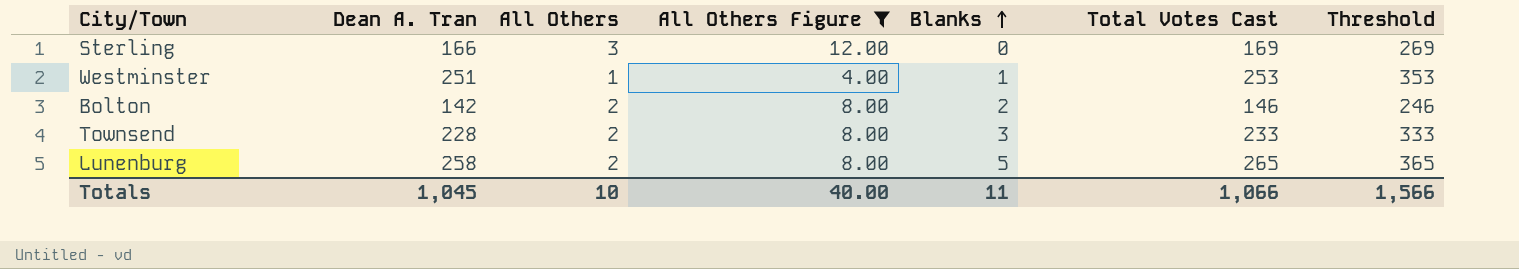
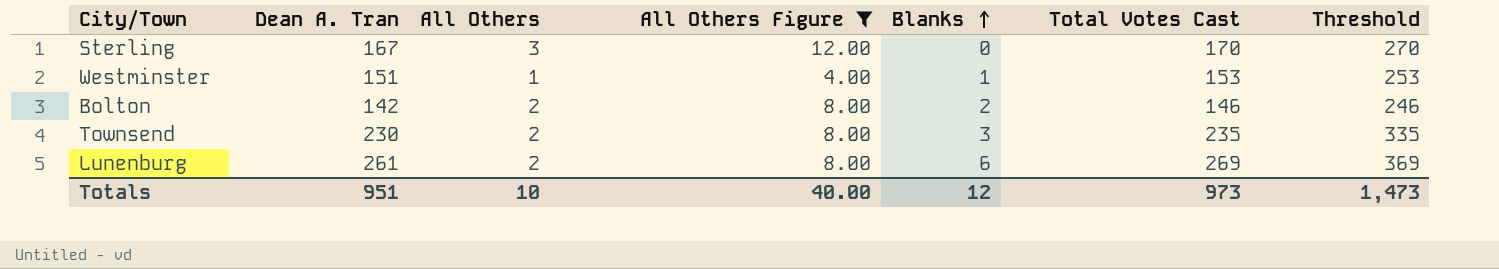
Sterling | Dean A. Tran: 166 -> 167
Sterling | Total Votes Cast: 169 -> 170
Sterling | Threshold: 269 -> 270
Westminster | Dean A. Tran: 251 -> 151
Westminster | Total Votes Cast: 253 -> 153
Westminster | Threshold: 353 -> 253
Townsend | Dean A. Tran: 228 -> 230
Townsend | Total Votes Cast: 233 -> 235
Townsend | Threshold: 333 -> 335
Lunenburg | Dean A. Tran: 258 -> 261
Lunenburg | Blanks: 5 -> 6
Lunenburg | Total Votes Cast: 265 -> 269
Lunenburg | Threshold: 365 -> 369
Totals | Dean A. Tran: 1,045 -> 951
Totals | Blanks: 11 -> 12
Totals | Total Votes Cast: 1,066 -> 973
Totals | Threshold: 1,566 -> 1,473

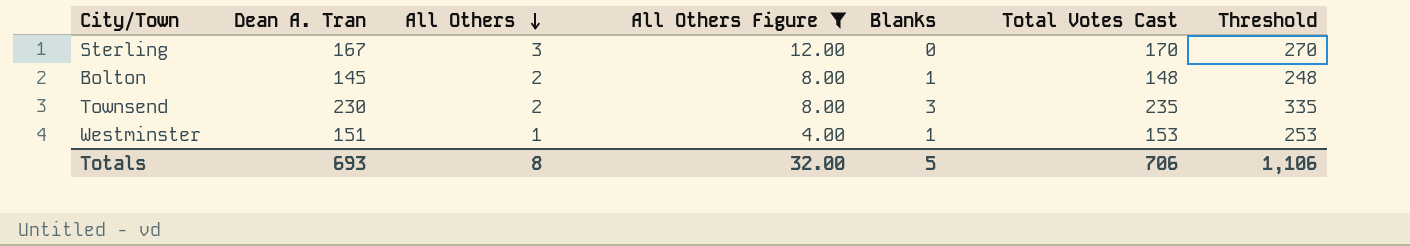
row order: Blanks ascending -> All Others descending
row Lunenburg: 261 | 2 | 8.00 | 6 | 269 | 369 -> none
Bolton | Dean A. Tran: 142 -> 145
Bolton | Blanks: 2 -> 1
Bolton | Total Votes Cast: 146 -> 148
Bolton | Threshold: 246 -> 248
Totals | Dean A. Tran: 951 -> 693
Totals | All Others: 10 -> 8
Totals | All Others Figure: 40.00 -> 32.00
Totals | Blanks: 12 -> 5
Totals | Total Votes Cast: 973 -> 706
Totals | Threshold: 1,473 -> 1,106

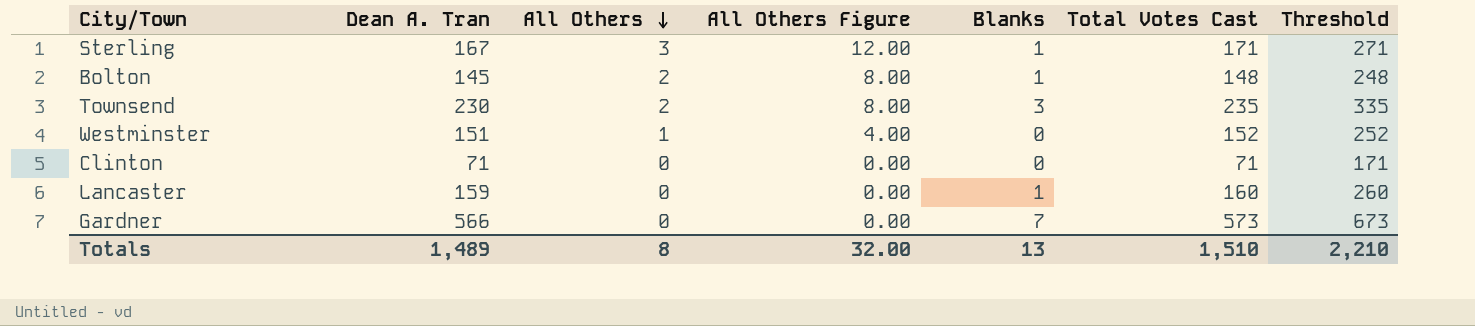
filter: All Others Figure != 0.00 -> none
Sterling | Blanks: 0 -> 1
Sterling | Total Votes Cast: 170 -> 171
Sterling | Threshold: 270 -> 271
Westminster | Blanks: 1 -> 0
Westminster | Total Votes Cast: 153 -> 152
Westminster | Threshold: 253 -> 252
Totals | Dean A. Tran: 693 -> 1,489
Totals | Blanks: 5 -> 13
Totals | Total Votes Cast: 706 -> 1,510
Totals | Threshold: 1,106 -> 2,210

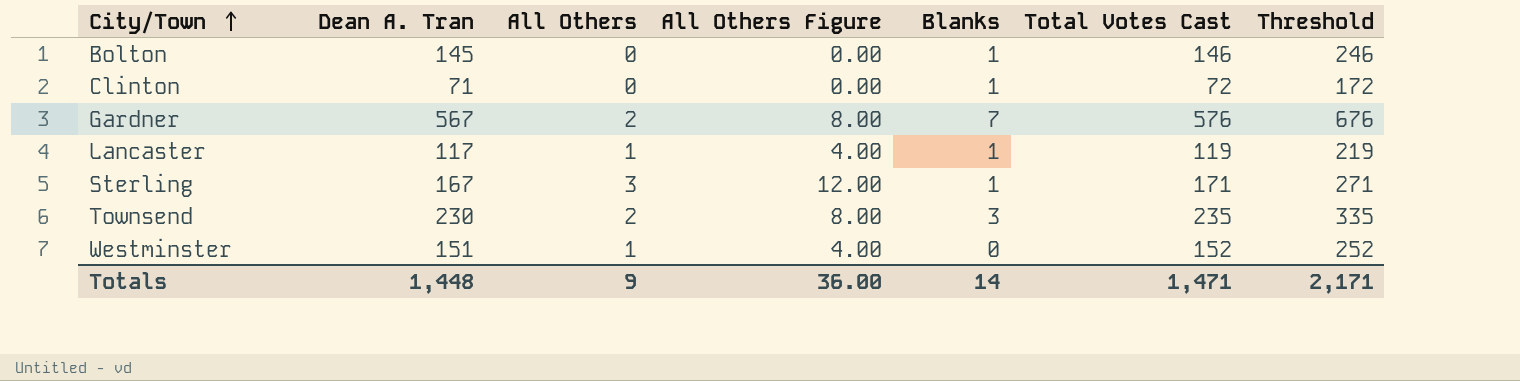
row order: All Others descending -> City/Town ascending
Bolton | All Others: 2 -> 0
Bolton | All Others Figure: 8.00 -> 0.00
Bolton | Total Votes Cast: 148 -> 146
Bolton | Threshold: 248 -> 246
Clinton | Blanks: 0 -> 1
Clinton | Total Votes Cast: 71 -> 72
Clinton | Threshold: 171 -> 172
Gardner | Dean A. Tran: 566 -> 567
Gardner | All Others: 0 -> 2
Gardner | All Others Figure: 0.00 -> 8.00
Gardner | Total Votes Cast: 573 -> 576
Gardner | Threshold: 673 -> 676
Lancaster | Dean A. Tran: 159 -> 117
Lancaster | All Others: 0 -> 1
Lancaster | All Others Figure: 0.00 -> 4.00
Lancaster | Total Votes Cast: 160 -> 119
Lancaster | Threshold: 260 -> 219
Totals | Dean A. Tran: 1,489 -> 1,448
Totals | All Others: 8 -> 9
Totals | All Others Figure: 32.00 -> 36.00
Totals | Blanks: 13 -> 14
Totals | Total Votes Cast: 1,510 -> 1,471
Totals | Threshold: 2,210 -> 2,171

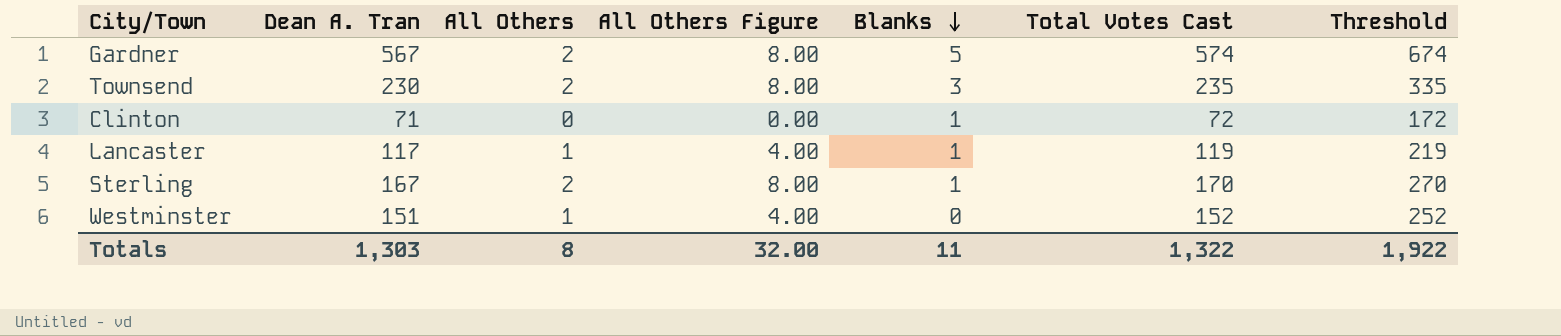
row order: City/Town ascending -> Blanks descending
row Bolton: 145 | 0 | 0.00 | 1 | 146 | 246 -> none
Gardner | Blanks: 7 -> 5
Gardner | Total Votes Cast: 576 -> 574
Gardner | Threshold: 676 -> 674
Sterling | All Others: 3 -> 2
Sterling | All Others Figure: 12.00 -> 8.00
Sterling | Total Votes Cast: 171 -> 170
Sterling | Threshold: 271 -> 270
Totals | Dean A. Tran: 1,448 -> 1,303
Totals | All Others: 9 -> 8
Totals | All Others Figure: 36.00 -> 32.00
Totals | Blanks: 14 -> 11
Totals | Total Votes Cast: 1,471 -> 1,322
Totals | Threshold: 2,171 -> 1,922

